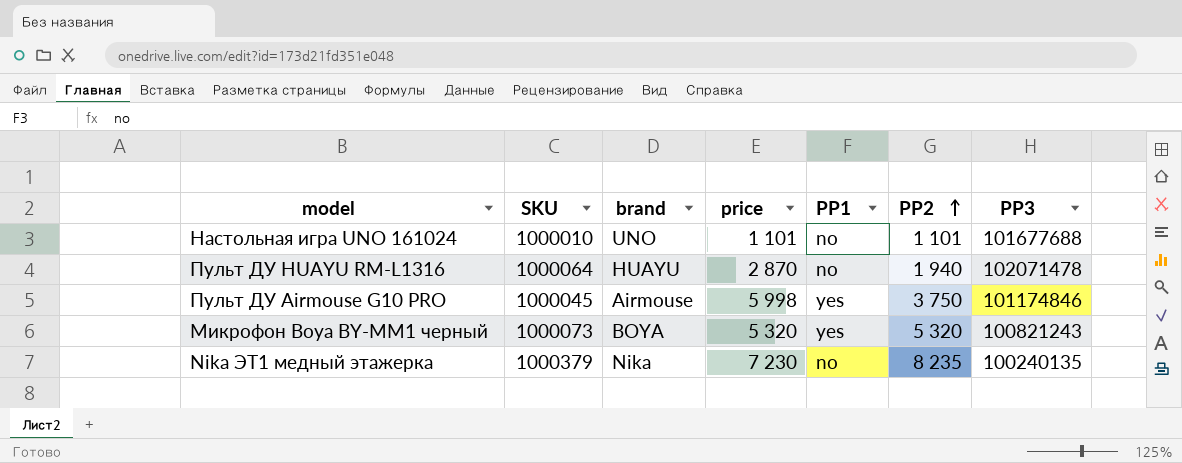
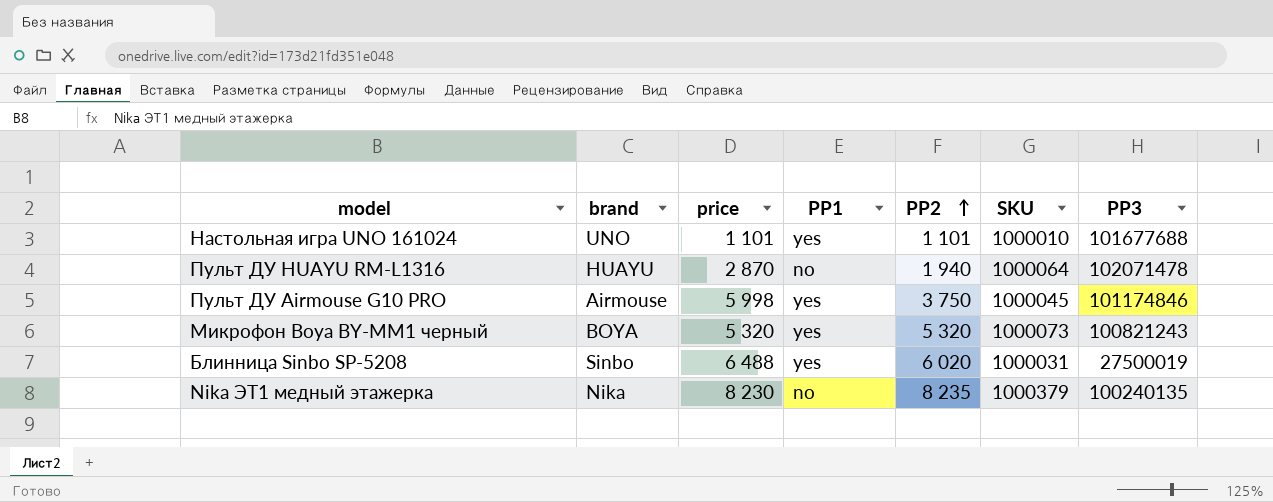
column SKU | position: 2 -> 6
Настольная игра UNO 161024 | PP1: no -> yes
row Блинница Sinbo SP-5208: none -> Sinbo | 6 488 | yes | 6 020 | 1000031 | 27500019
Nika ЭТ1 медный этажерка | price: 7 230 -> 8 230

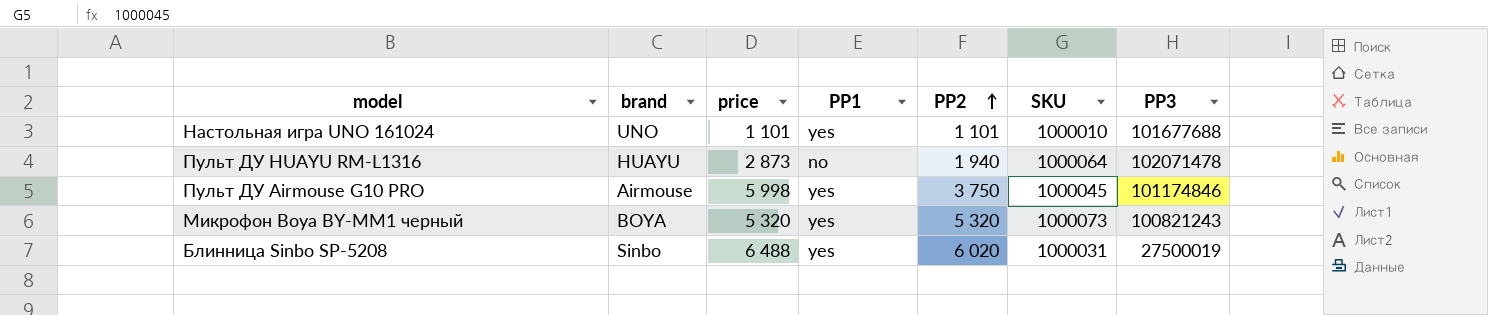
row Nika ЭТ1 медный этажерка: Nika | 8 230 | no | 8 235 | 1000379 | 100240135 -> none
Пульт ДУ HUAYU RM-L1316 | price: 2 870 -> 2 873

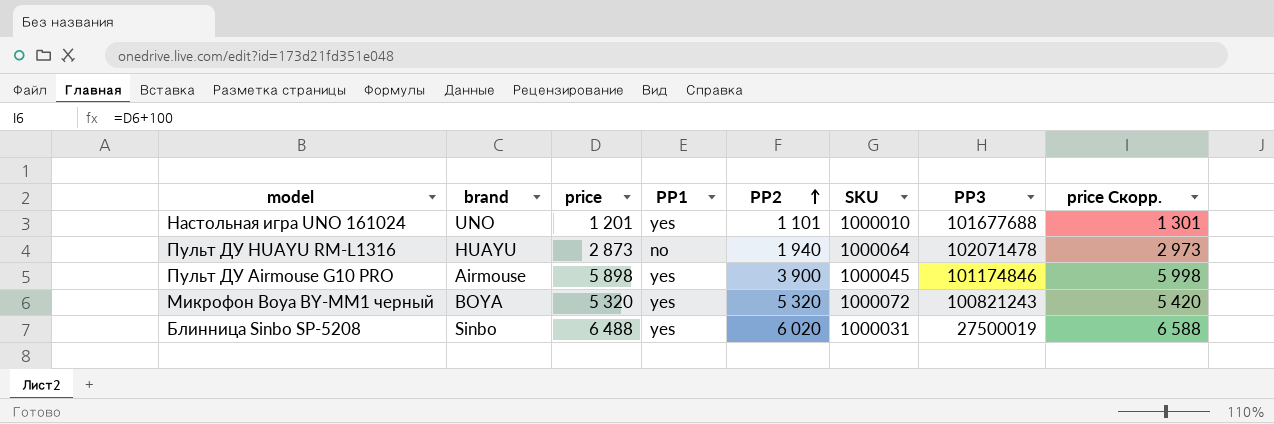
column price Скорр. | formula: none -> [price] + 100
Настольная игра UNO 161024 | price: 1 101 -> 1 201
Пульт ДУ Airmouse G10 PRO | price: 5 998 -> 5 898
Пульт ДУ Airmouse G10 PRO | PP2: 3 750 -> 3 900
Микрофон Boya BY-MM1 черный | SKU: 1000073 -> 1000072

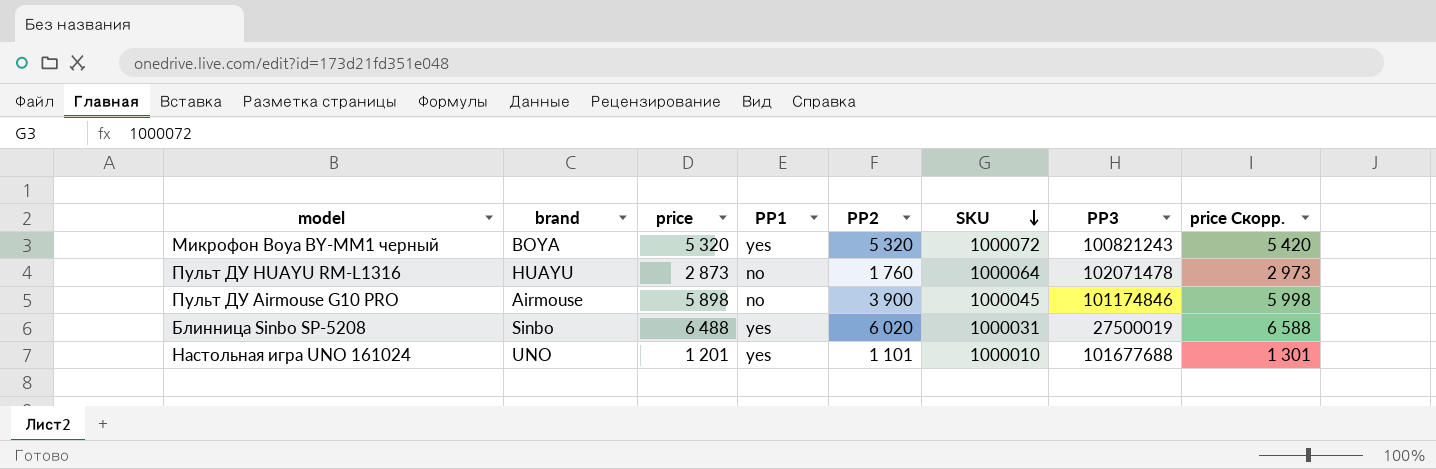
row order: PP2 ascending -> SKU descending
Пульт ДУ HUAYU RM-L1316 | PP2: 1 940 -> 1 760
Пульт ДУ Airmouse G10 PRO | PP1: yes -> no

